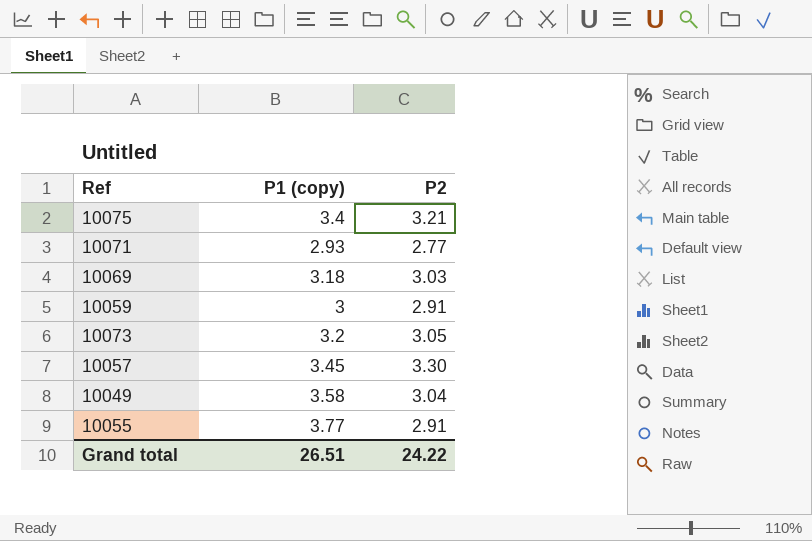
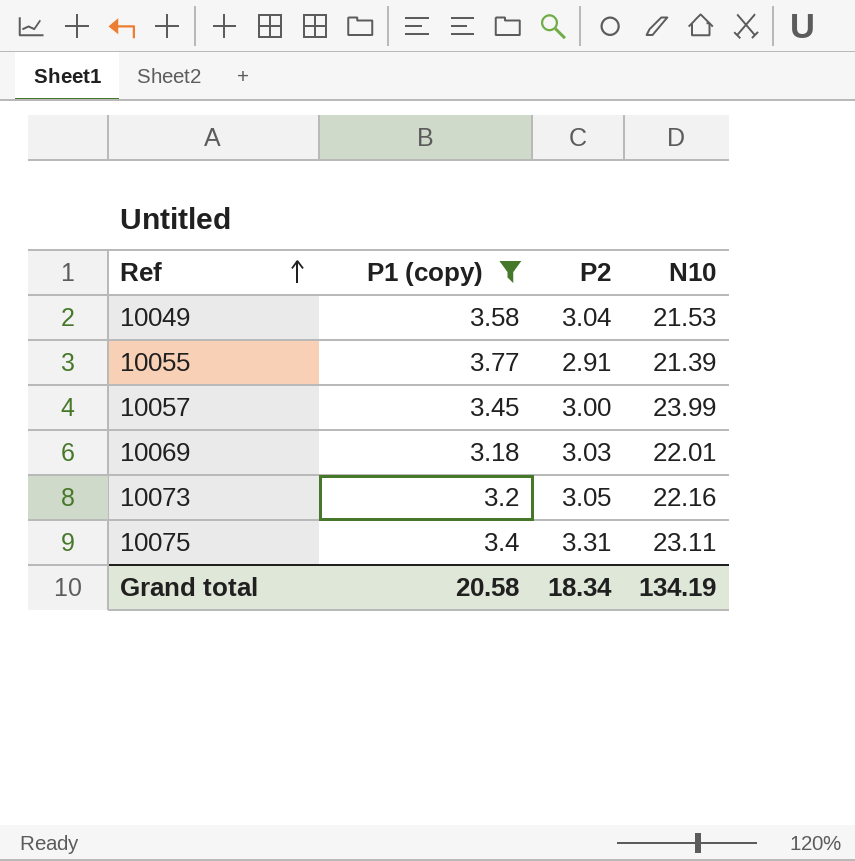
filter: none -> P1 (copy) >= 3.18
row order: none -> Ref ascending
column N10 | position: none -> 4
10057 | P2: 3.30 -> 3.00
10075 | P2: 3.21 -> 3.31
Grand total | P1 (copy): 26.51 -> 20.58
Grand total | P2: 24.22 -> 18.34

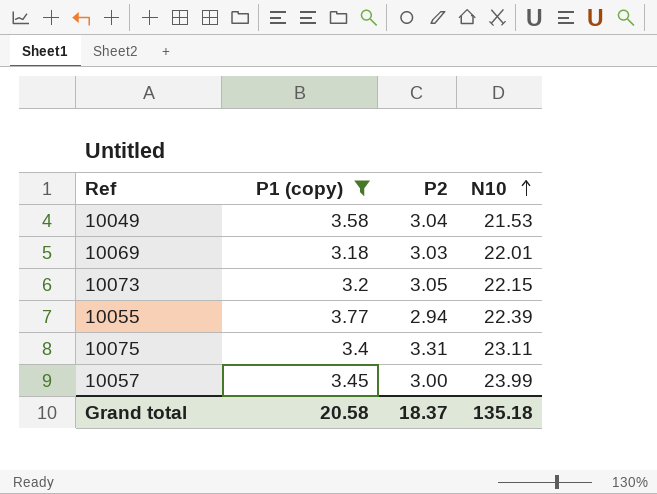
row order: Ref ascending -> N10 ascending
10073 | N10: 22.16 -> 22.15
10055 | P2: 2.91 -> 2.94
10055 | N10: 21.39 -> 22.39
Grand total | P2: 18.34 -> 18.37
Grand total | N10: 134.19 -> 135.18

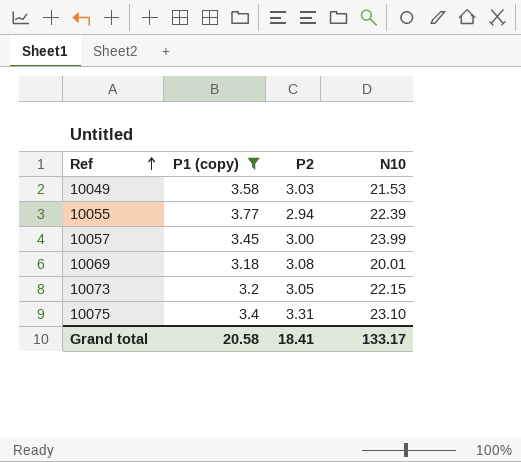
row order: N10 ascending -> Ref ascending
10049 | P2: 3.04 -> 3.03
10069 | P2: 3.03 -> 3.08
10069 | N10: 22.01 -> 20.01
10075 | N10: 23.11 -> 23.10
Grand total | P2: 18.37 -> 18.41
Grand total | N10: 135.18 -> 133.17

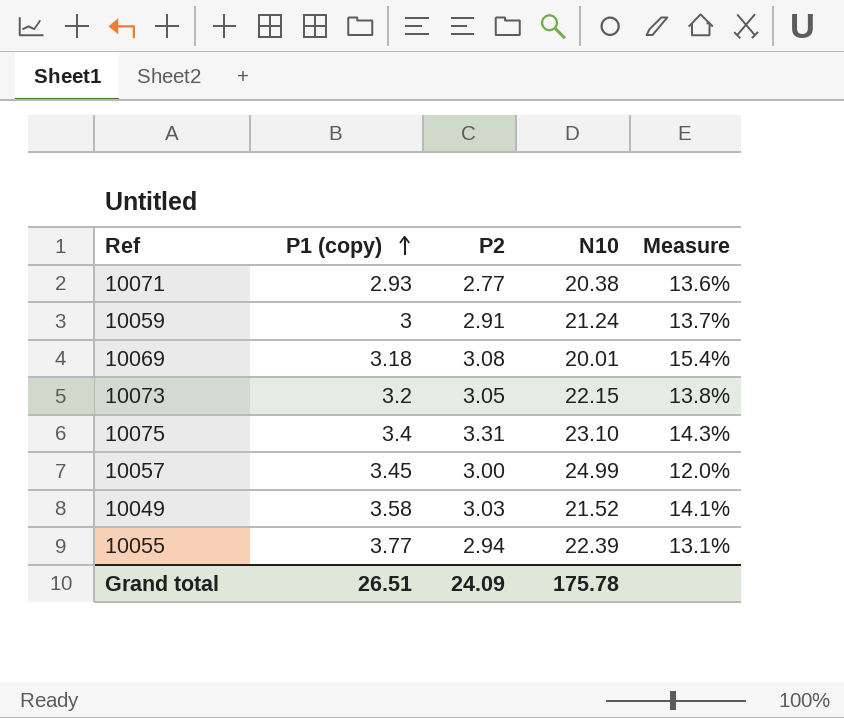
filter: P1 (copy) >= 3.18 -> none
row order: Ref ascending -> P1 (copy) ascending
column Measure | formula: none -> [P2] / [N10]
10057 | N10: 23.99 -> 24.99
10049 | N10: 21.53 -> 21.52
Grand total | P1 (copy): 20.58 -> 26.51
Grand total | P2: 18.41 -> 24.09
Grand total | N10: 133.17 -> 175.78

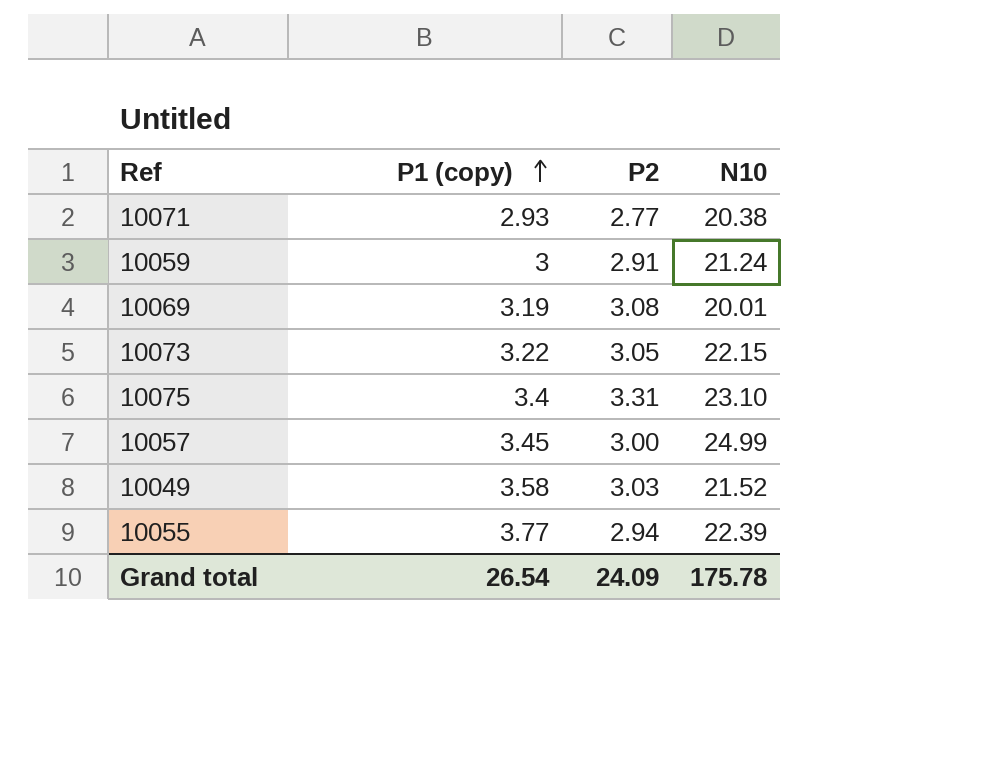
column Measure | formula: [P2] / [N10] -> none
10069 | P1 (copy): 3.18 -> 3.19
10073 | P1 (copy): 3.2 -> 3.22
Grand total | P1 (copy): 26.51 -> 26.54

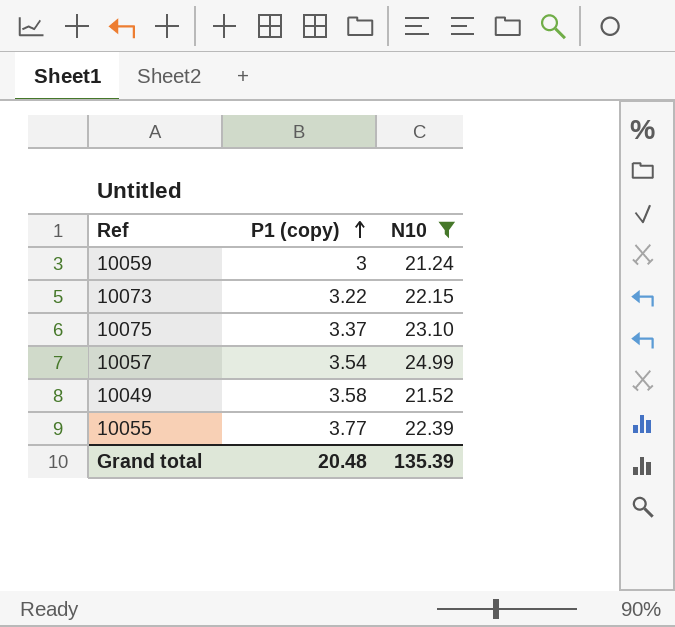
filter: none -> N10 >= 21.24
column P2 | position: 3 -> none
10075 | P1 (copy): 3.4 -> 3.37
10057 | P1 (copy): 3.45 -> 3.54
Grand total | P1 (copy): 26.54 -> 20.48
Grand total | N10: 175.78 -> 135.39

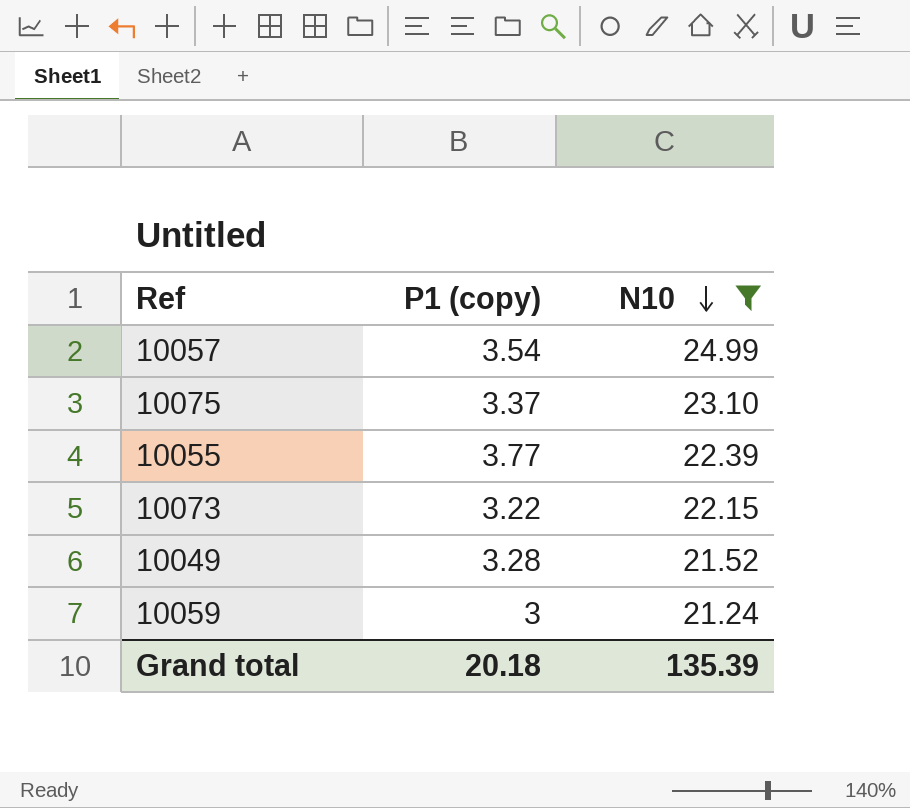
row order: P1 (copy) ascending -> N10 descending
10049 | P1 (copy): 3.58 -> 3.28
Grand total | P1 (copy): 20.48 -> 20.18

